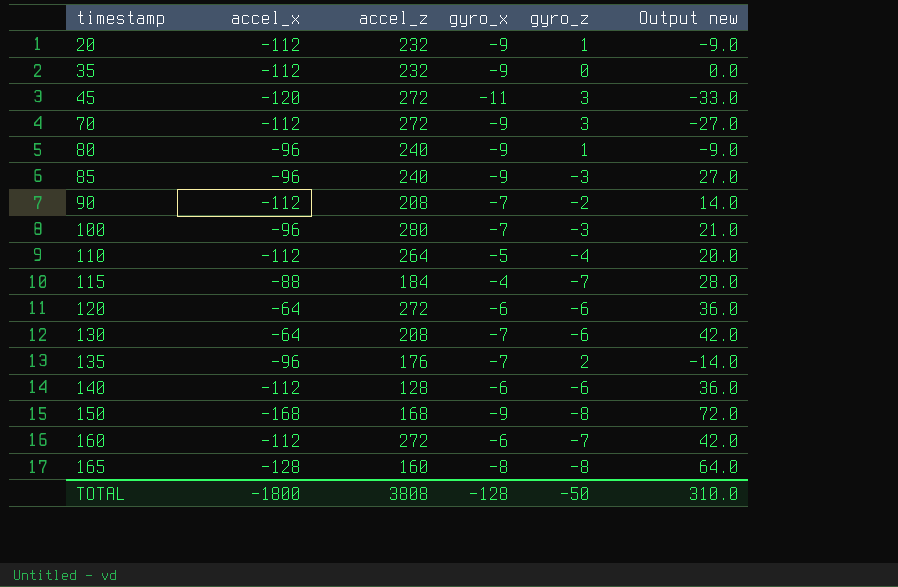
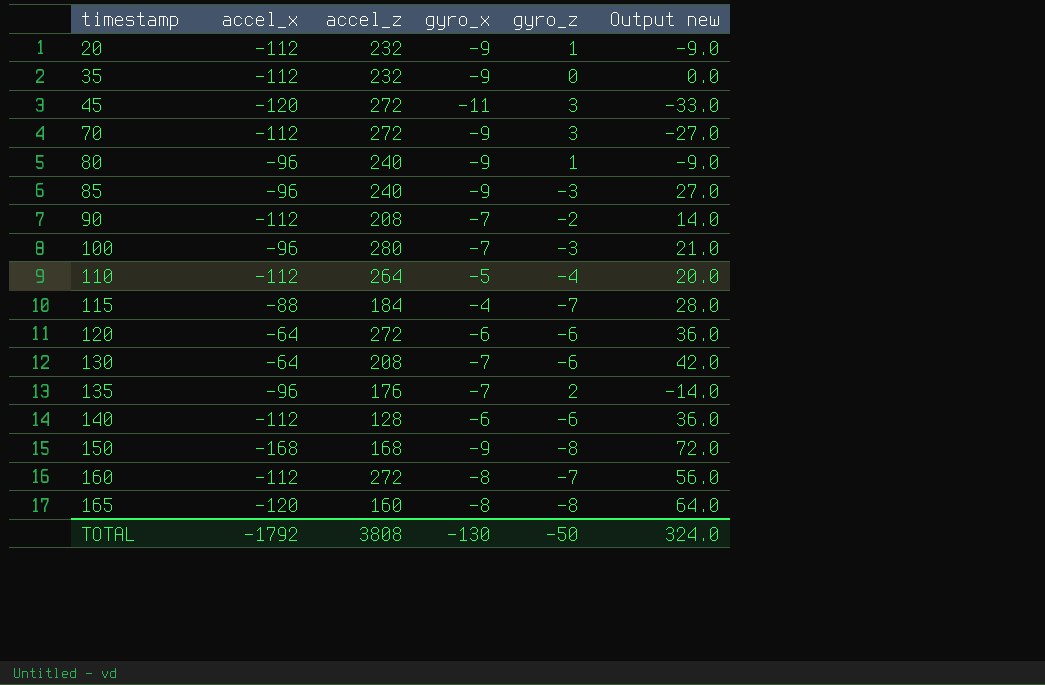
160 | gyro_x: -6 -> -8
160 | Output new: 42.0 -> 56.0
165 | accel_x: -128 -> -120
TOTAL | accel_x: -1800 -> -1792
TOTAL | gyro_x: -128 -> -130
TOTAL | Output new: 310.0 -> 324.0

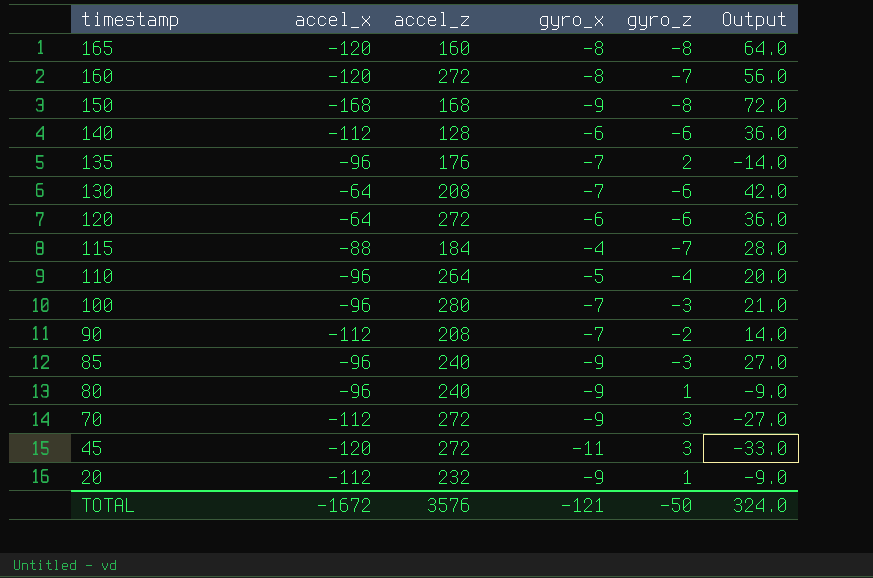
row order: timestamp ascending -> timestamp descending
column name: Output new -> Output
row 35: -112 | 232 | -9 | 0 | 0.0 -> none
160 | accel_x: -112 -> -120
110 | accel_x: -112 -> -96
TOTAL | accel_x: -1792 -> -1672
TOTAL | accel_z: 3808 -> 3576
TOTAL | gyro_x: -130 -> -121

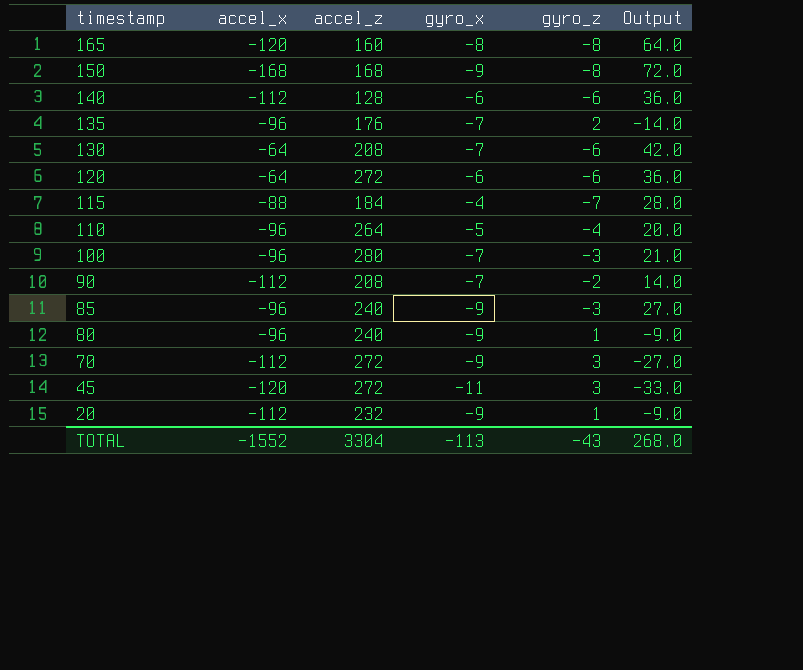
row 160: -120 | 272 | -8 | -7 | 56.0 -> none
TOTAL | accel_x: -1672 -> -1552
TOTAL | accel_z: 3576 -> 3304
TOTAL | gyro_x: -121 -> -113
TOTAL | gyro_z: -50 -> -43
TOTAL | Output: 324.0 -> 268.0

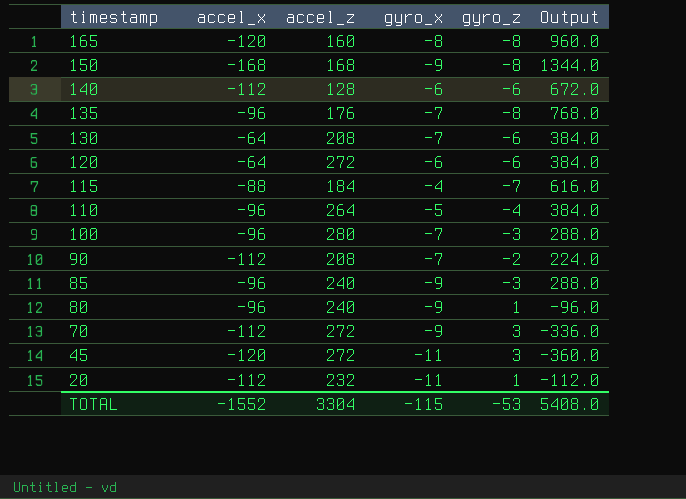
column Output | formula: [gyro_x] * [gyro_z] -> [accel_x] * [gyro_z]
135 | gyro_z: 2 -> -8
20 | gyro_x: -9 -> -11
TOTAL | gyro_x: -113 -> -115
TOTAL | gyro_z: -43 -> -53
TOTAL | Output: 268.0 -> 5408.0

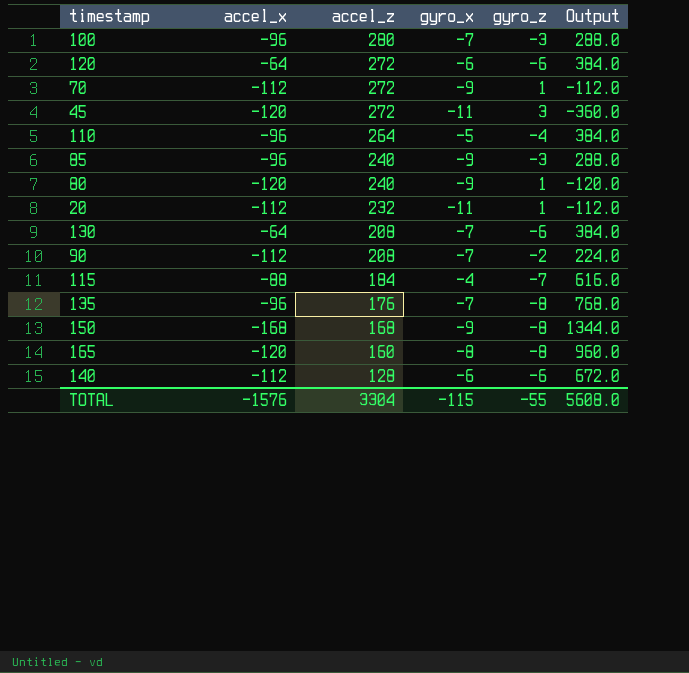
row order: timestamp descending -> accel_z descending
70 | gyro_z: 3 -> 1
70 | Output: -336.0 -> -112.0
80 | accel_x: -96 -> -120
80 | Output: -96.0 -> -120.0
TOTAL | accel_x: -1552 -> -1576
TOTAL | gyro_z: -53 -> -55
TOTAL | Output: 5408.0 -> 5608.0

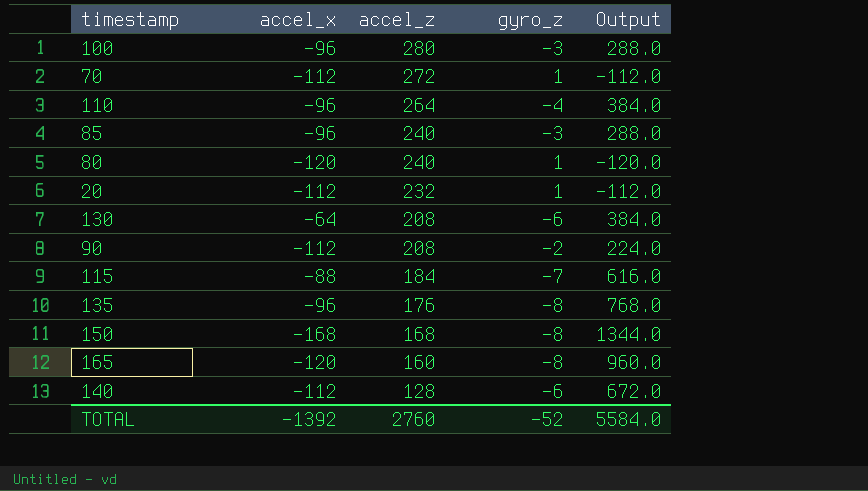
column gyro_x | position: 4 -> none
row 120: -64 | 272 | -6 | -6 | 384.0 -> none
row 45: -120 | 272 | -11 | 3 | -360.0 -> none
TOTAL | accel_x: -1576 -> -1392
TOTAL | accel_z: 3304 -> 2760
TOTAL | gyro_z: -55 -> -52
TOTAL | Output: 5608.0 -> 5584.0

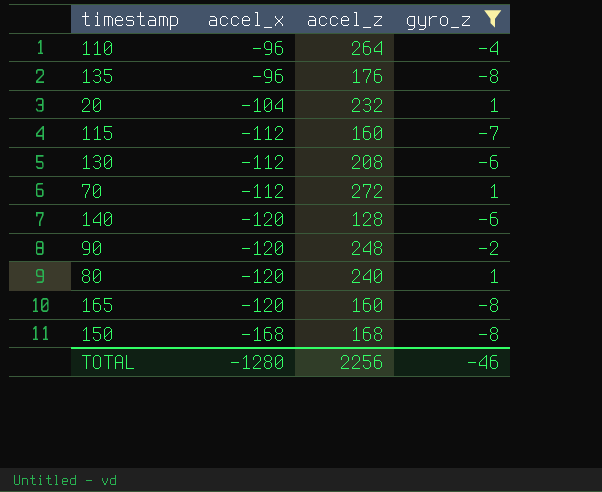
filter: none -> gyro_z != -3
row order: accel_z descending -> accel_x descending
column Output | formula: [accel_x] * [gyro_z] -> none
20 | accel_x: -112 -> -104
115 | accel_x: -88 -> -112
115 | accel_z: 184 -> 160
130 | accel_x: -64 -> -112
140 | accel_x: -112 -> -120
90 | accel_x: -112 -> -120
90 | accel_z: 208 -> 248
TOTAL | accel_x: -1392 -> -1280
TOTAL | accel_z: 2760 -> 2256
TOTAL | gyro_z: -52 -> -46

